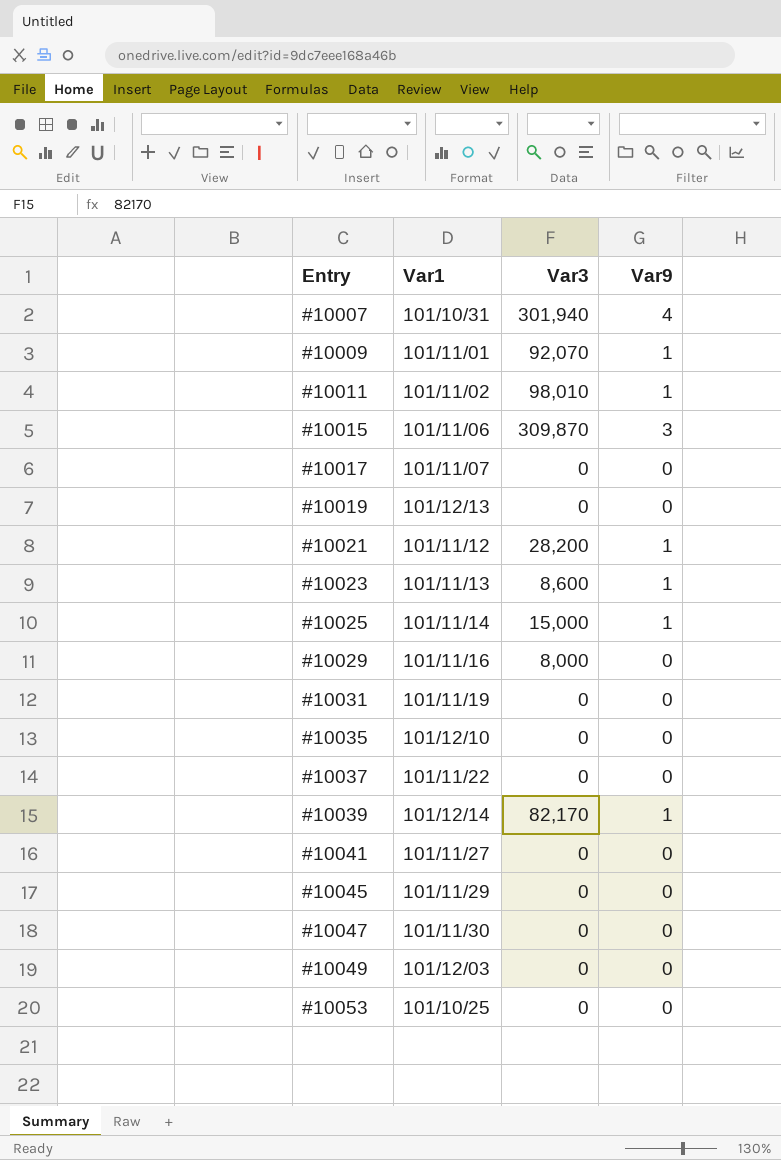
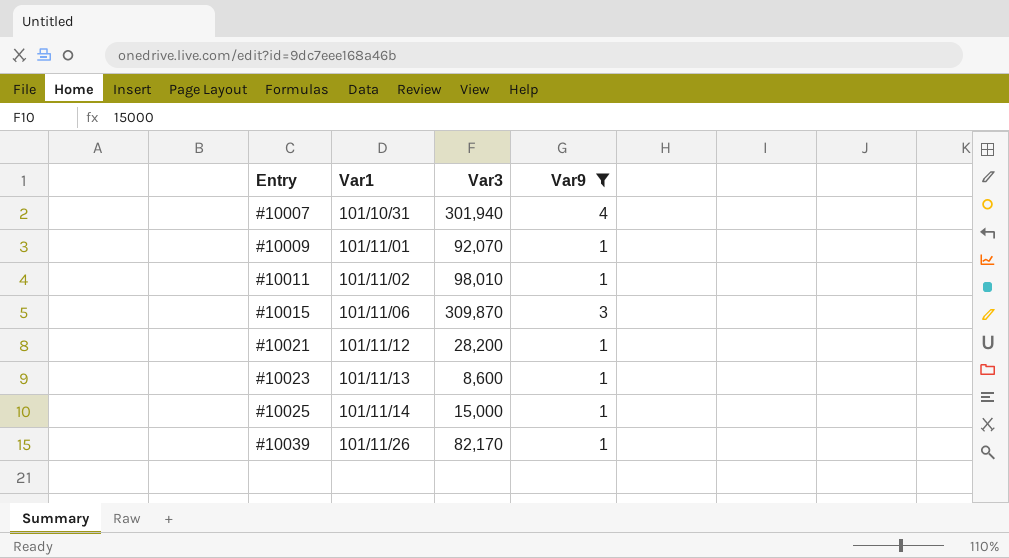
filter: none -> Var9 != 0
#10039 | Var1: 101/12/14 -> 101/11/26

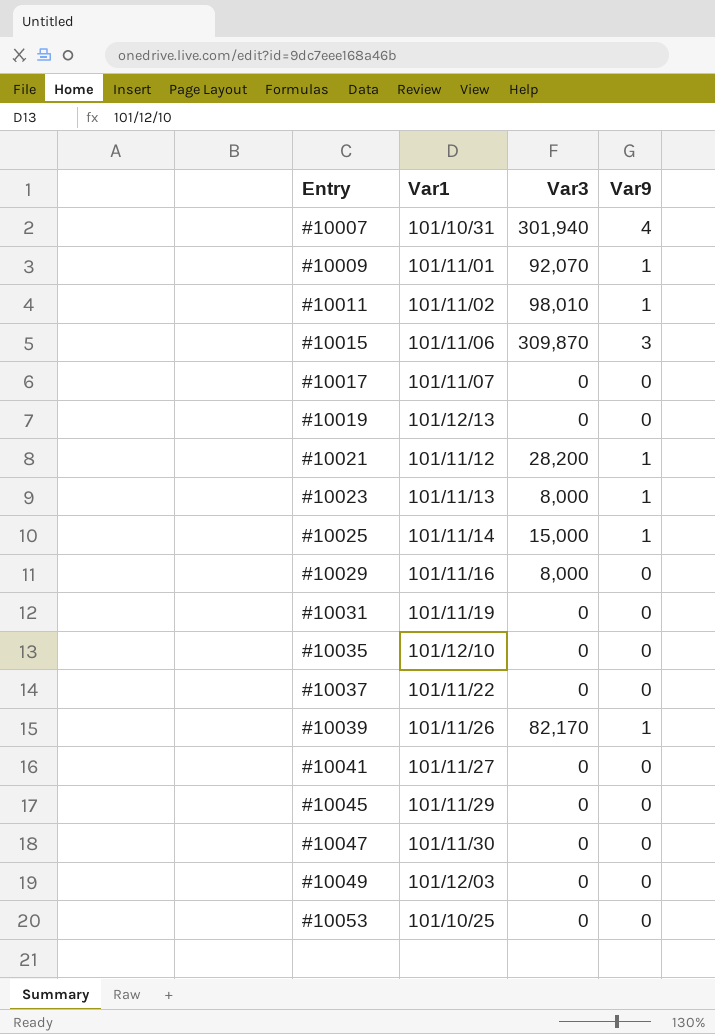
filter: Var9 != 0 -> none
#10023 | Var3: 8,600 -> 8,000

